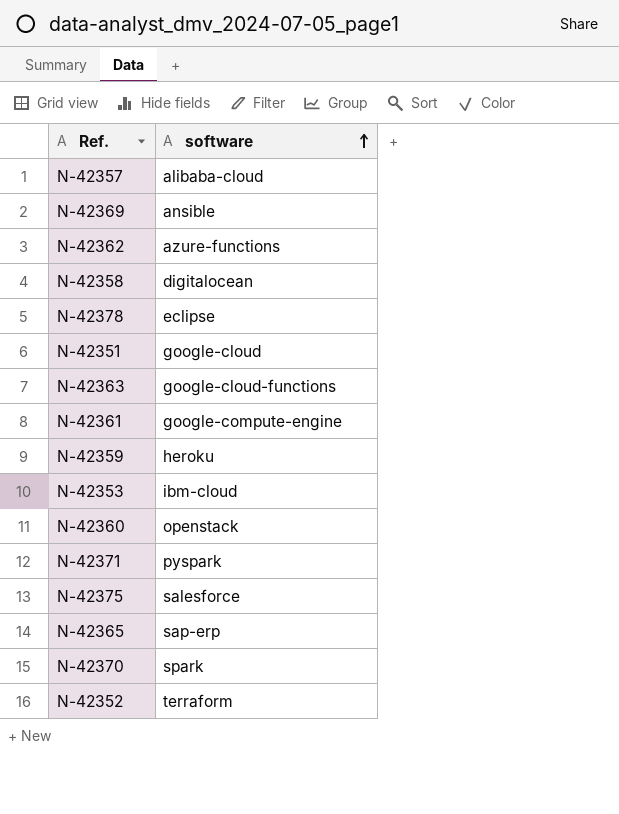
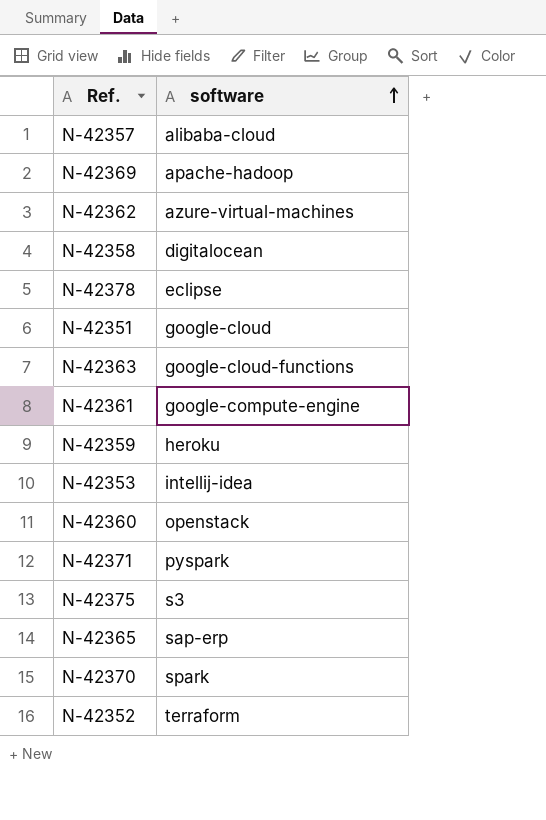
N-42369 | software: ansible -> apache-hadoop
N-42362 | software: azure-functions -> azure-virtual-machines
N-42353 | software: ibm-cloud -> intellij-idea
N-42375 | software: salesforce -> s3

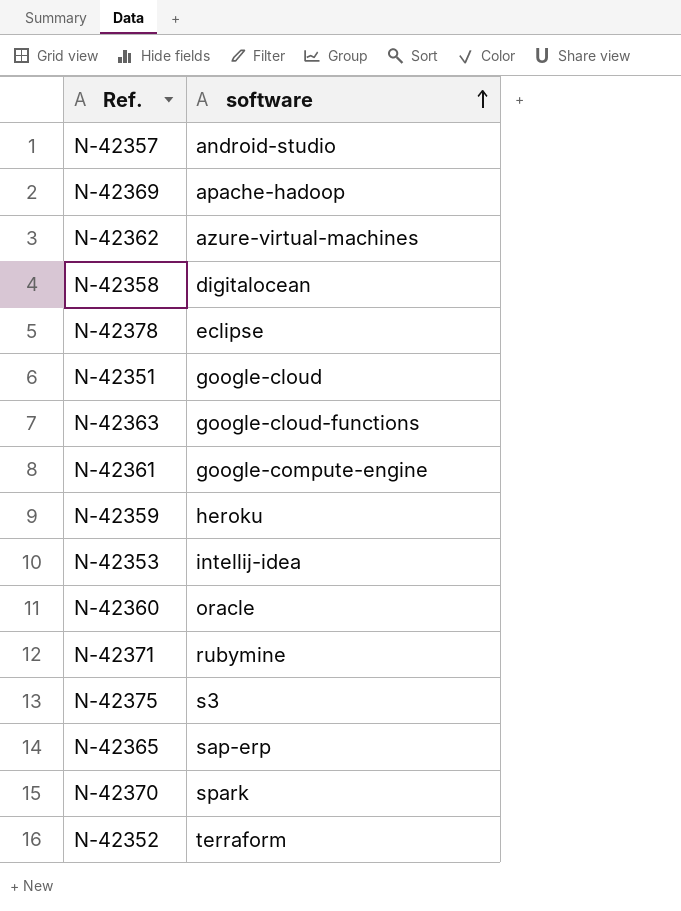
N-42357 | software: alibaba-cloud -> android-studio
N-42360 | software: openstack -> oracle
N-42371 | software: pyspark -> rubymine

